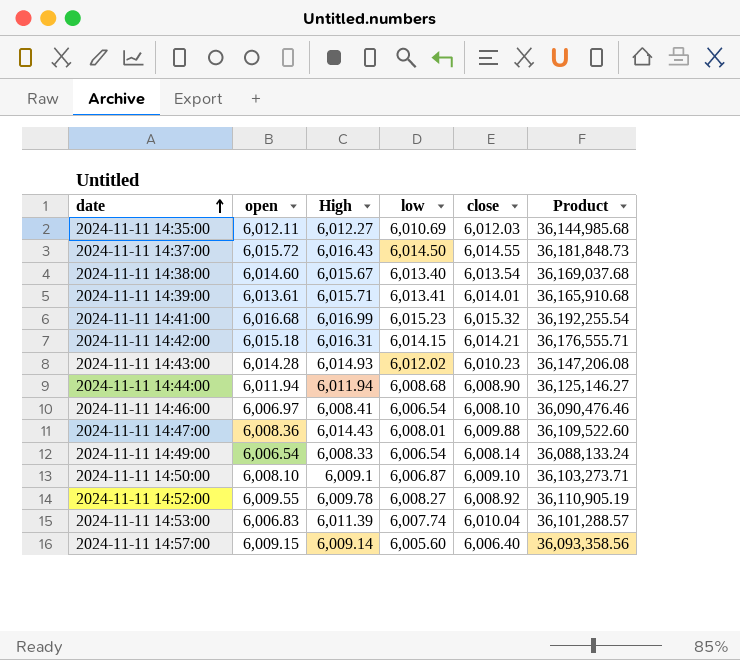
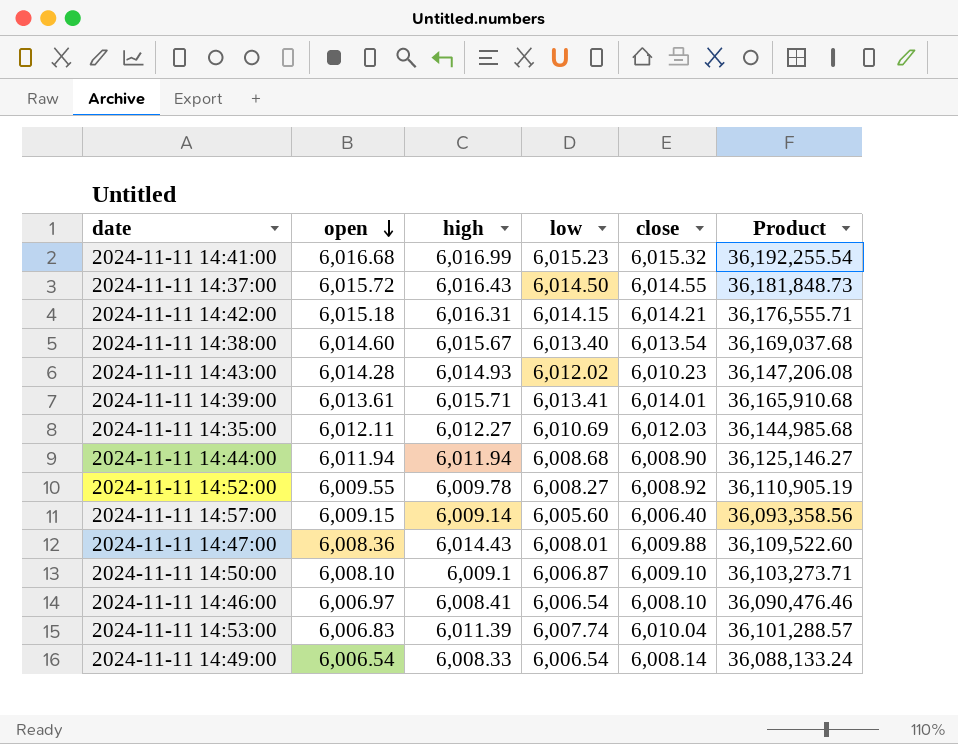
row order: date ascending -> open descending
column name: High -> high

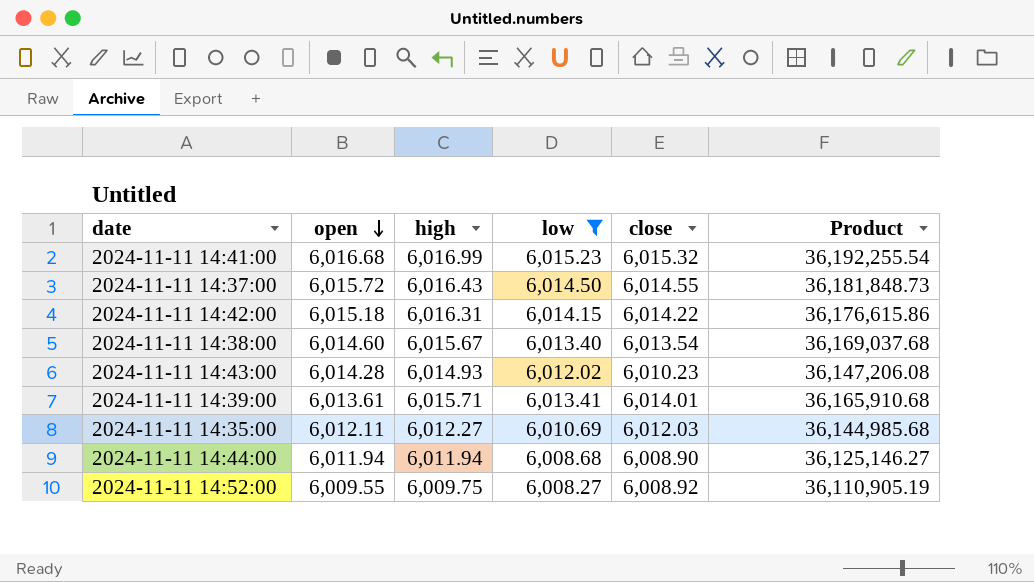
filter: none -> low >= 6,008.27
2024-11-11 14:42:00 | close: 6,014.21 -> 6,014.22
2024-11-11 14:42:00 | Product: 36,176,555.71 -> 36,176,615.86
2024-11-11 14:52:00 | high: 6,009.78 -> 6,009.75

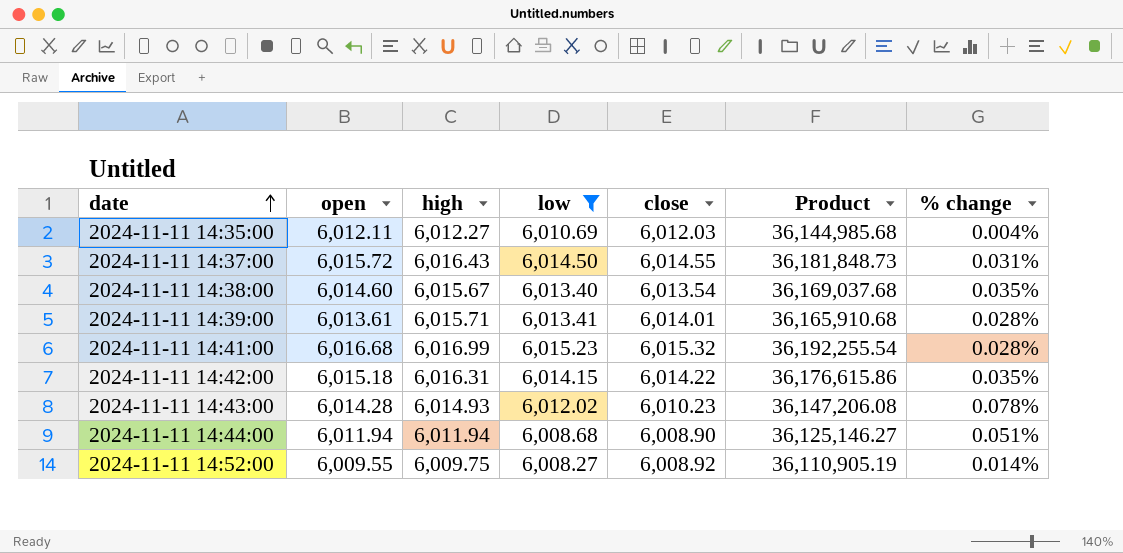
row order: open descending -> date ascending
column % change | formula: none -> ([high] - [close]) / [close]

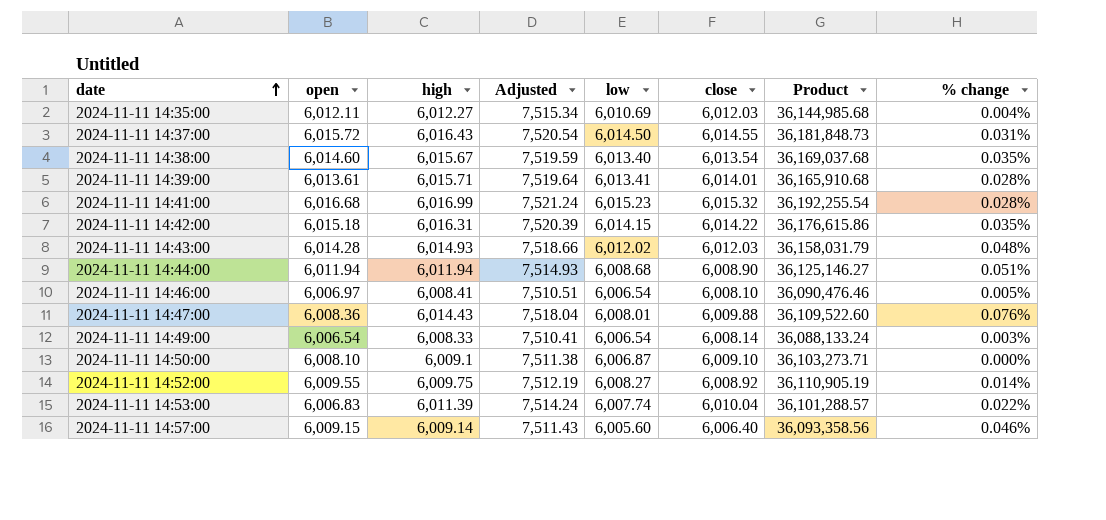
filter: low >= 6,008.27 -> none
column Adjusted | formula: none -> [high] * 1.25
2024-11-11 14:43:00 | close: 6,010.23 -> 6,012.03
2024-11-11 14:43:00 | Product: 36,147,206.08 -> 36,158,031.79
2024-11-11 14:43:00 | % change: 0.078% -> 0.048%

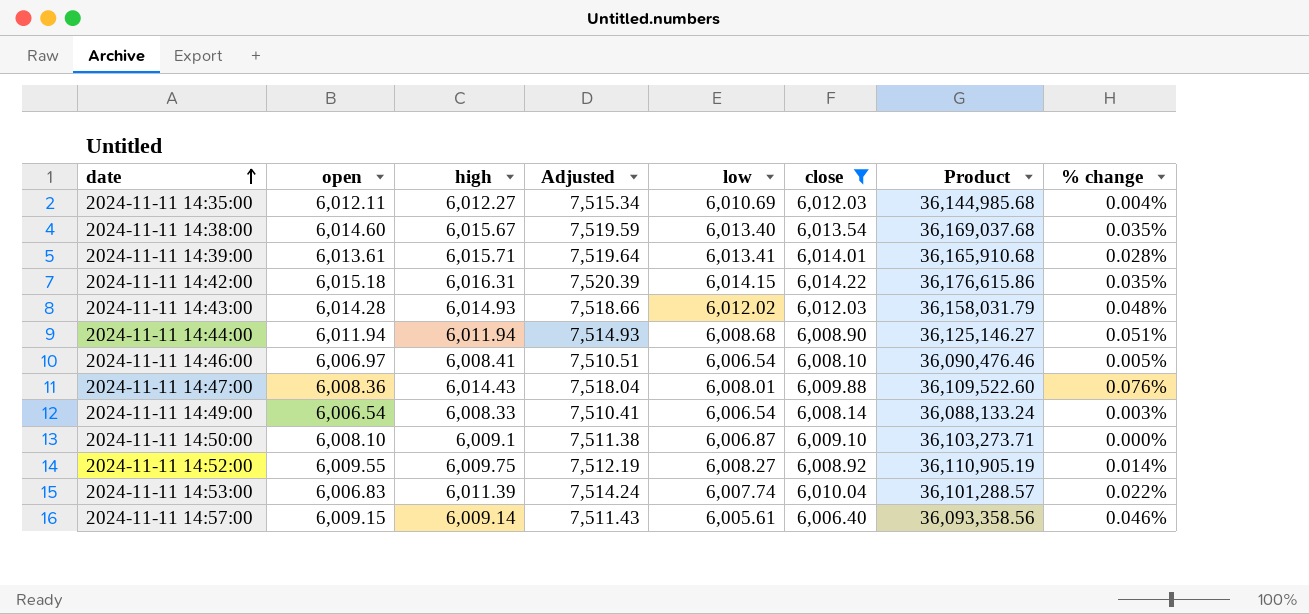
filter: none -> close <= 6,014.22
2024-11-11 14:57:00 | low: 6,005.60 -> 6,005.61

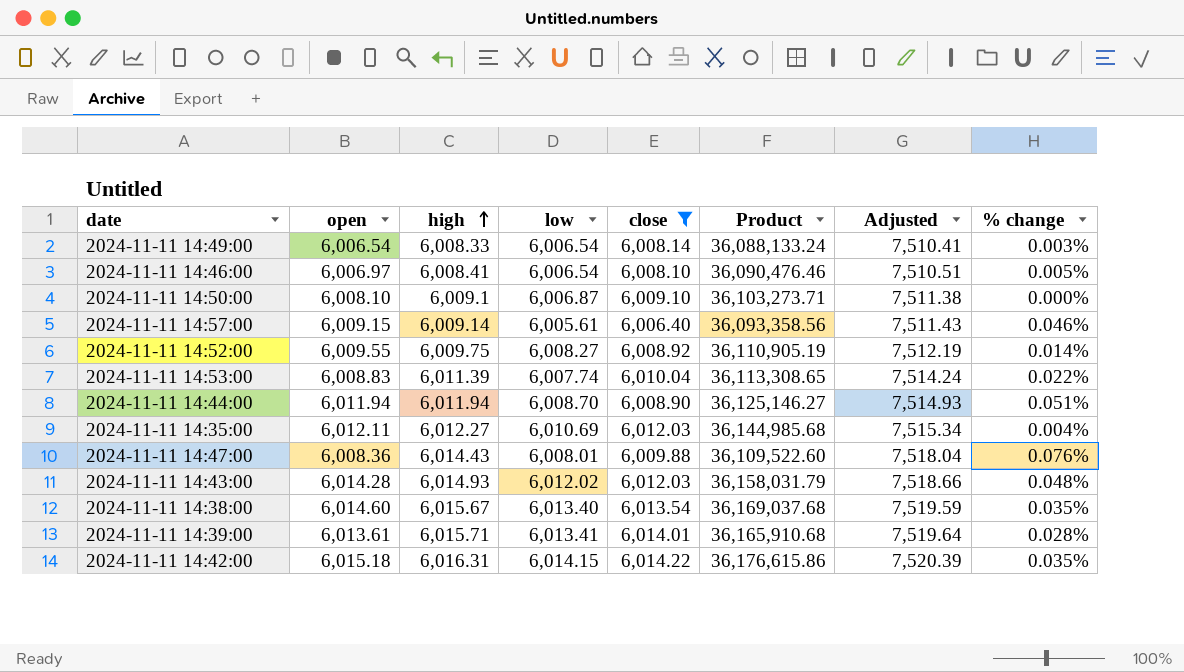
row order: date ascending -> high ascending
column Adjusted | position: 4 -> 7
2024-11-11 14:53:00 | open: 6,006.83 -> 6,008.83
2024-11-11 14:53:00 | Product: 36,101,288.57 -> 36,113,308.65
2024-11-11 14:44:00 | low: 6,008.68 -> 6,008.70

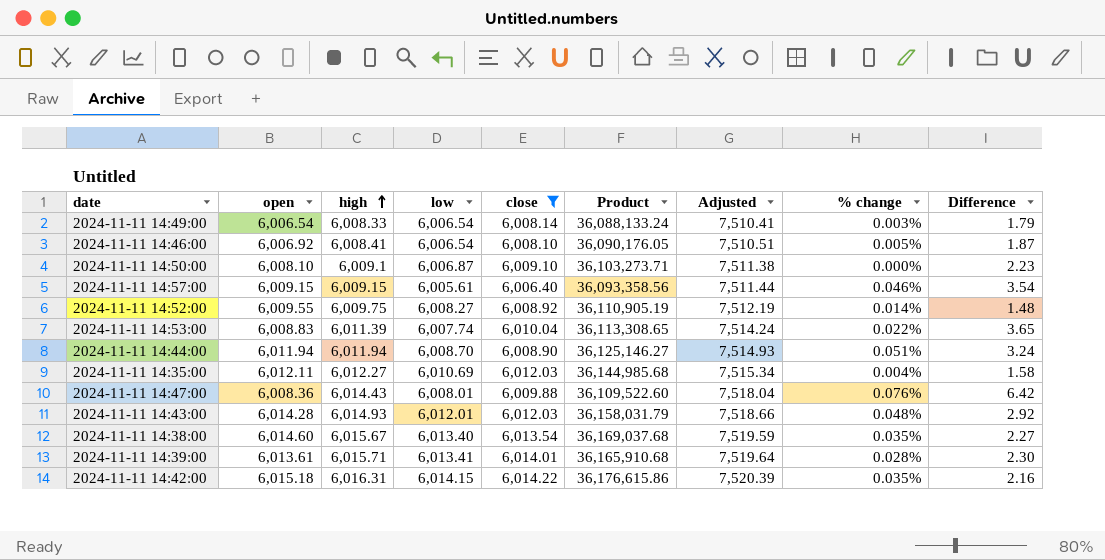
column Difference | formula: none -> [high] - [low]
2024-11-11 14:46:00 | open: 6,006.97 -> 6,006.92
2024-11-11 14:46:00 | Product: 36,090,476.46 -> 36,090,176.05
2024-11-11 14:57:00 | high: 6,009.14 -> 6,009.15
2024-11-11 14:57:00 | Adjusted: 7,511.43 -> 7,511.44
2024-11-11 14:43:00 | low: 6,012.02 -> 6,012.01

